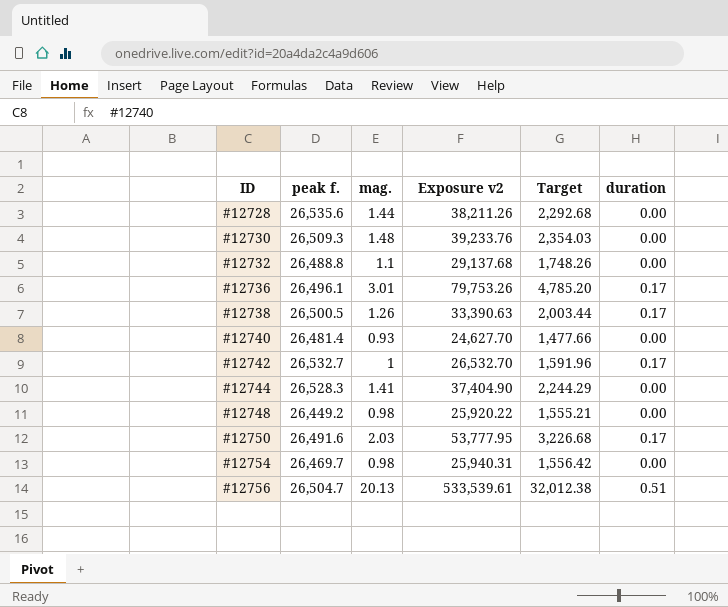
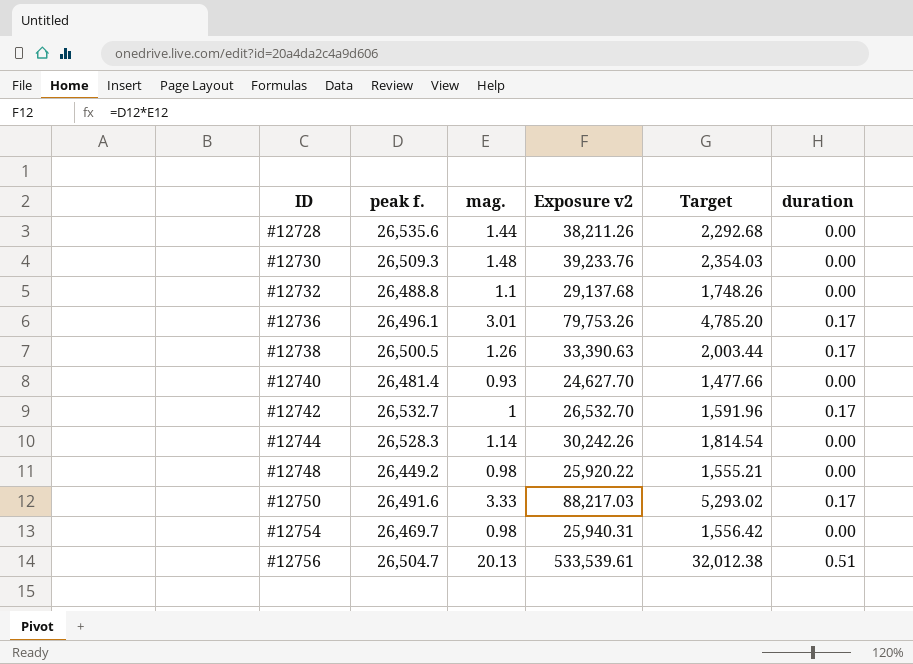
#12744 | mag.: 1.41 -> 1.14
#12744 | Exposure v2: 37,404.90 -> 30,242.26
#12744 | Target: 2,244.29 -> 1,814.54
#12750 | mag.: 2.03 -> 3.33
#12750 | Exposure v2: 53,777.95 -> 88,217.03
#12750 | Target: 3,226.68 -> 5,293.02

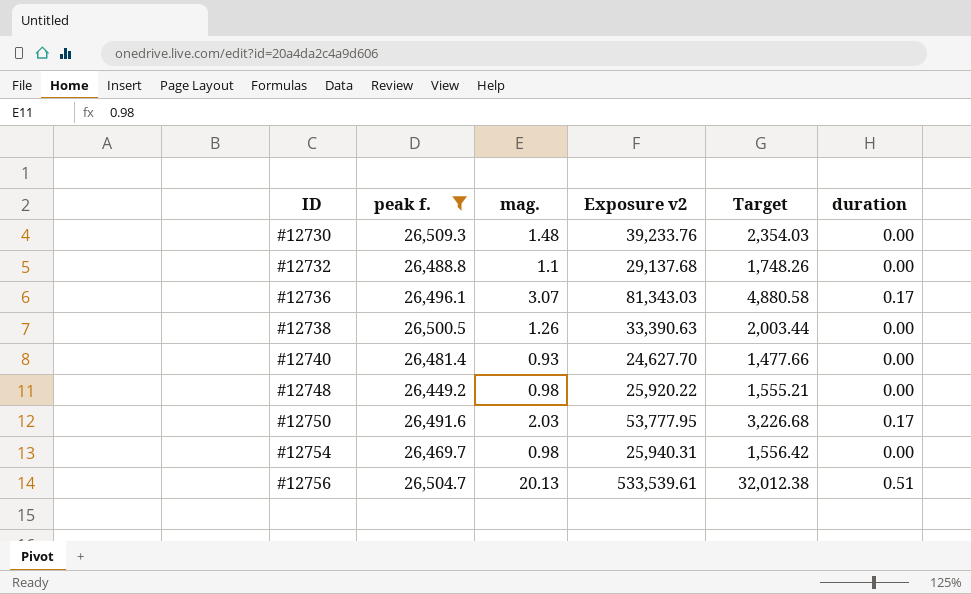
filter: none -> peak f. <= 26,509.3
#12736 | mag.: 3.01 -> 3.07
#12736 | Exposure v2: 79,753.26 -> 81,343.03
#12736 | Target: 4,785.20 -> 4,880.58
#12738 | duration: 0.17 -> 0.00
#12750 | mag.: 3.33 -> 2.03
#12750 | Exposure v2: 88,217.03 -> 53,777.95
#12750 | Target: 5,293.02 -> 3,226.68

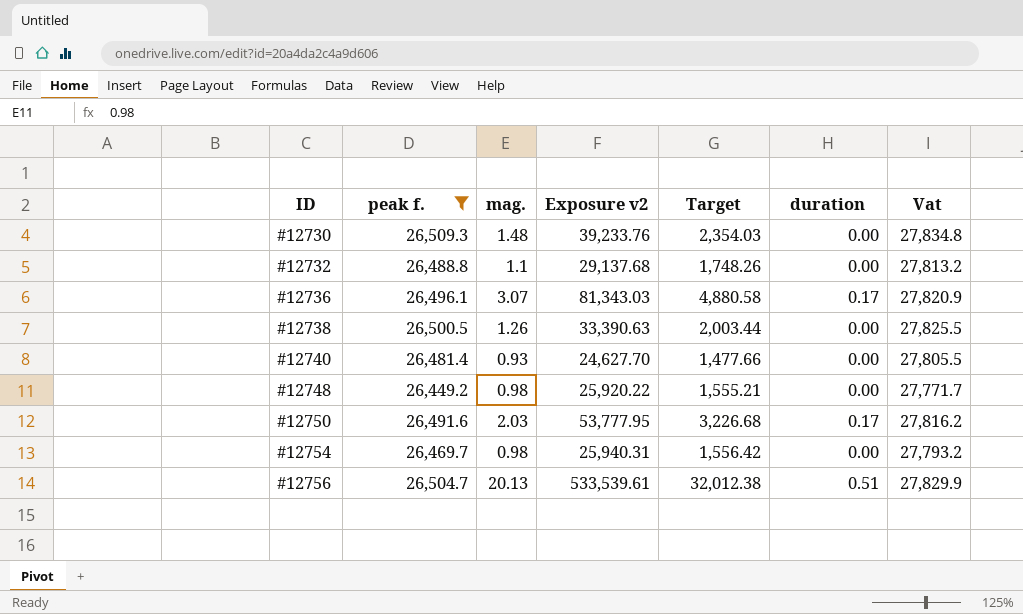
column Vat | formula: none -> [peak f.] * 1.05

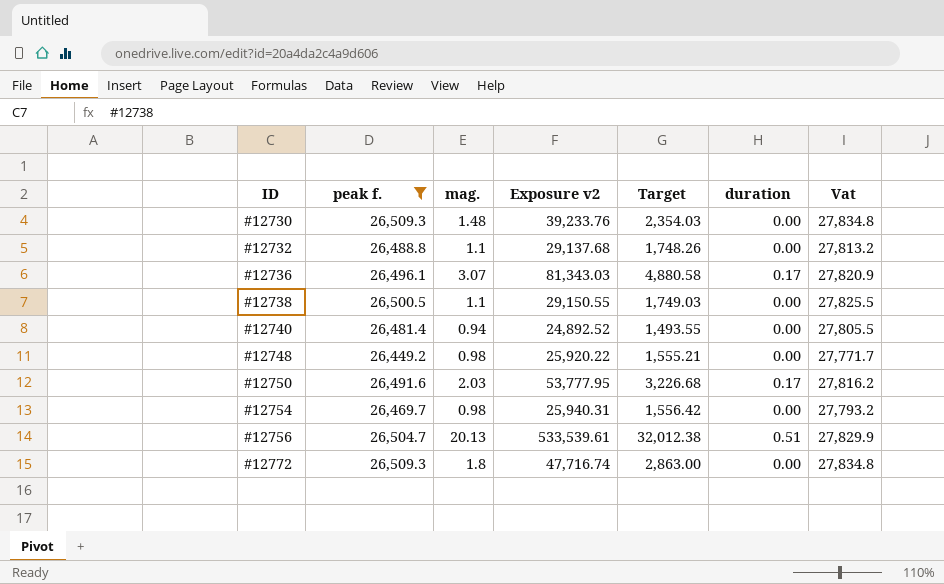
#12738 | mag.: 1.26 -> 1.1
#12738 | Exposure v2: 33,390.63 -> 29,150.55
#12738 | Target: 2,003.44 -> 1,749.03
#12740 | mag.: 0.93 -> 0.94
#12740 | Exposure v2: 24,627.70 -> 24,892.52
#12740 | Target: 1,477.66 -> 1,493.55
row #12772: none -> 26,509.3 | 1.8 | 47,716.74 | 2,863.00 | 0.00 | 27,834.8

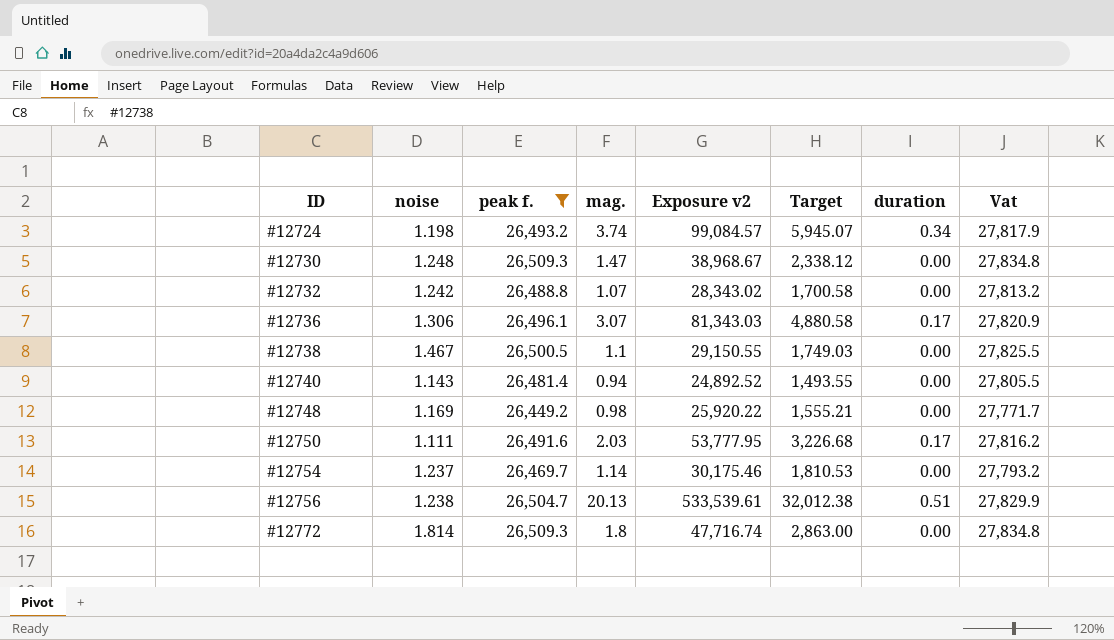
column noise | position: none -> 2
row #12724: none -> 1.198 | 26,493.2 | 3.74 | 99,084.57 | 5,945.07 | 0.34 | 27,817.9
#12730 | mag.: 1.48 -> 1.47
#12730 | Exposure v2: 39,233.76 -> 38,968.67
#12730 | Target: 2,354.03 -> 2,338.12
#12732 | mag.: 1.1 -> 1.07
#12732 | Exposure v2: 29,137.68 -> 28,343.02
#12732 | Target: 1,748.26 -> 1,700.58
#12754 | mag.: 0.98 -> 1.14
#12754 | Exposure v2: 25,940.31 -> 30,175.46
#12754 | Target: 1,556.42 -> 1,810.53

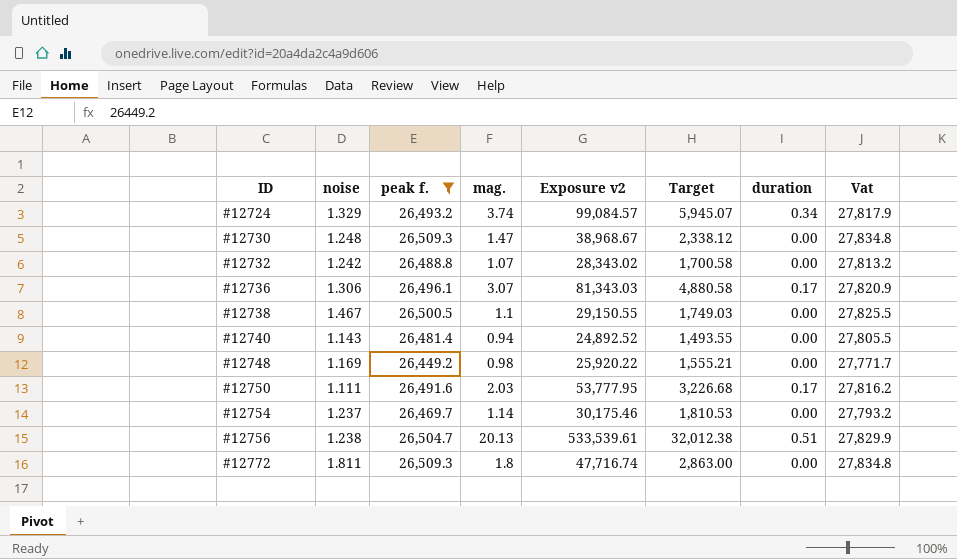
#12724 | noise: 1.198 -> 1.329
#12772 | noise: 1.814 -> 1.811

